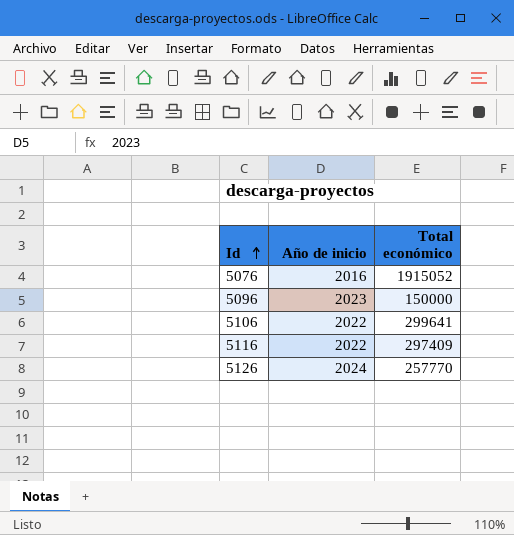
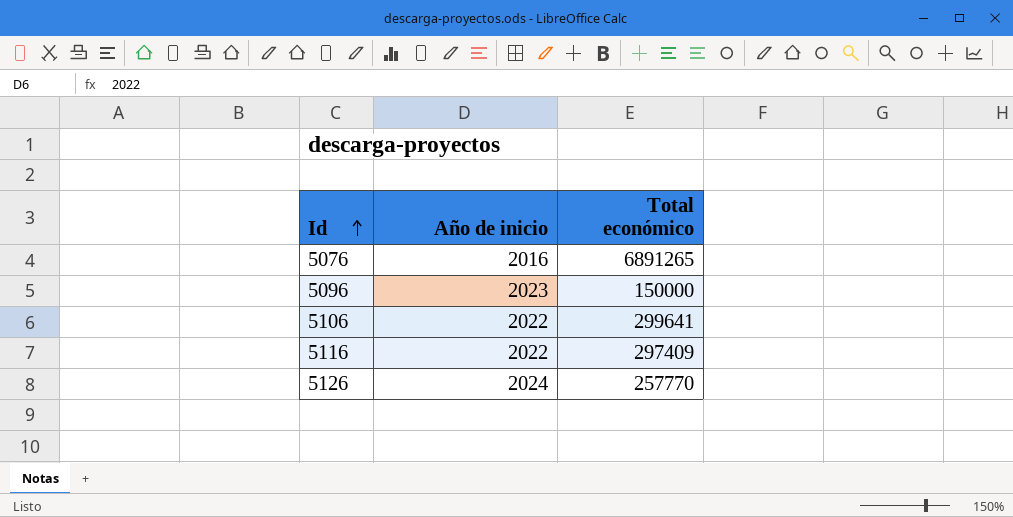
5076 | Total económico: 1915052 -> 6891265

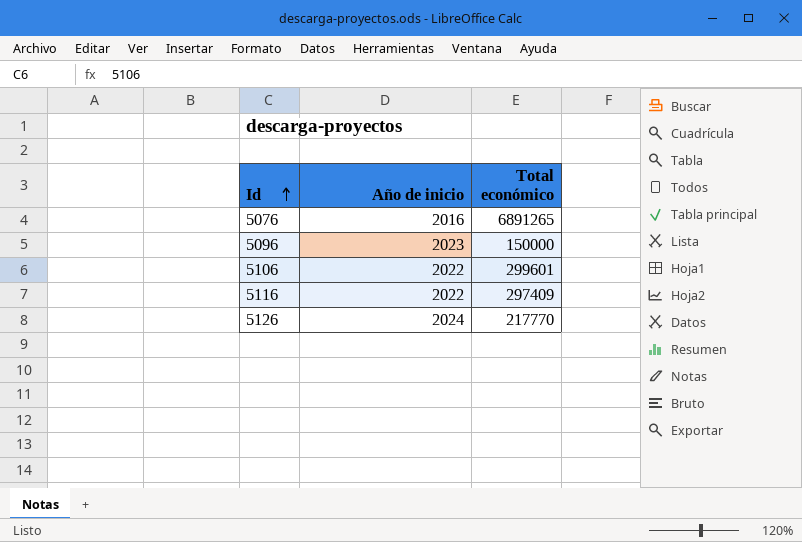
5106 | Total económico: 299641 -> 299601
5126 | Total económico: 257770 -> 217770

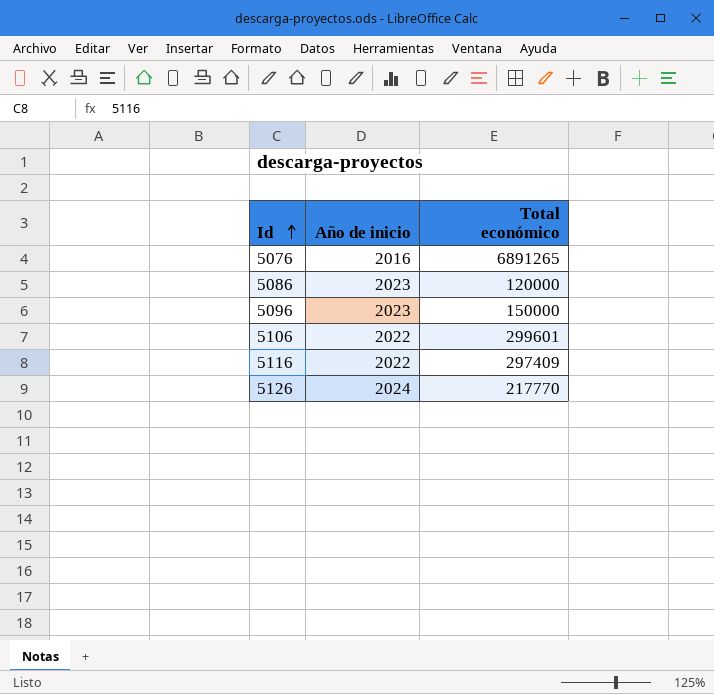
row 5086: none -> 2023 | 120000

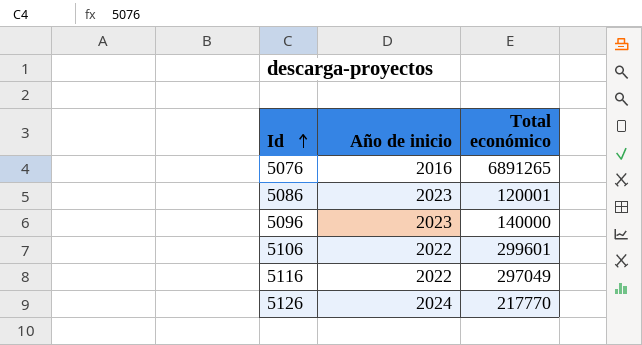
5086 | Total económico: 120000 -> 120001
5096 | Total económico: 150000 -> 140000
5116 | Total económico: 297409 -> 297049

